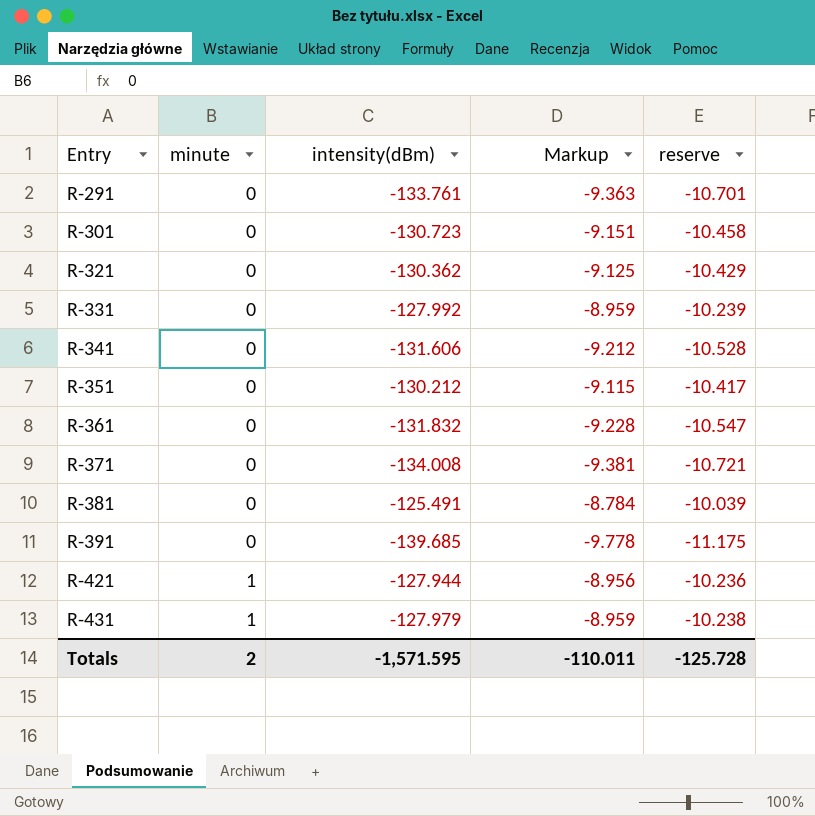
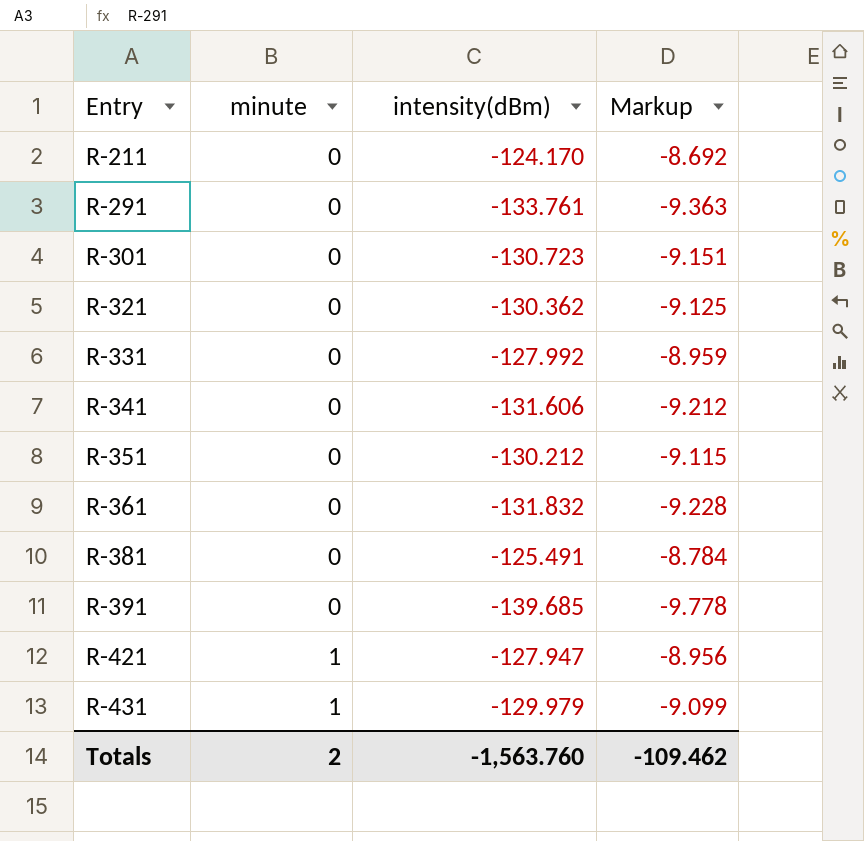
column reserve | formula: [intensity(dBm)] * 0.08 -> none
row R-371: 0 | -134.008 | -9.381 | -10.721 -> none
row R-211: none -> 0 | -124.170 | -8.692
R-421 | intensity(dBm): -127.944 -> -127.947
R-431 | intensity(dBm): -127.979 -> -129.979
R-431 | Markup: -8.959 -> -9.099
Totals | intensity(dBm): -1,571.595 -> -1,563.760
Totals | Markup: -110.011 -> -109.462

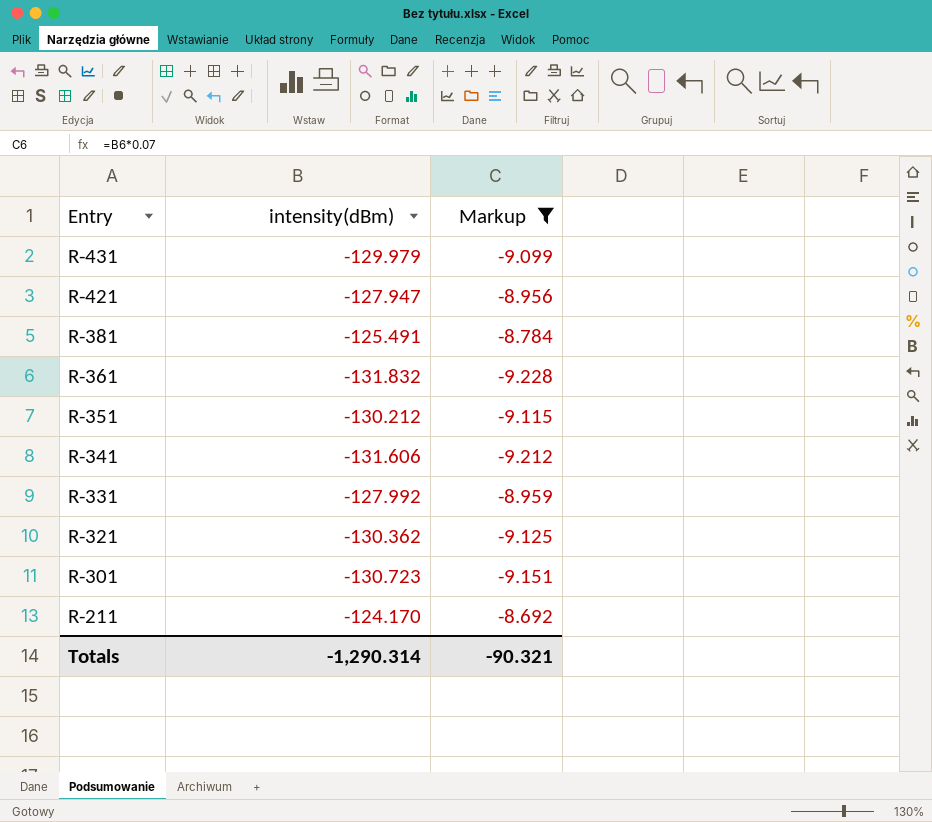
filter: none -> Markup >= -9.228
row order: Entry ascending -> Entry descending
column minute | position: 2 -> none
Totals | intensity(dBm): -1,563.760 -> -1,290.314
Totals | Markup: -109.462 -> -90.321

